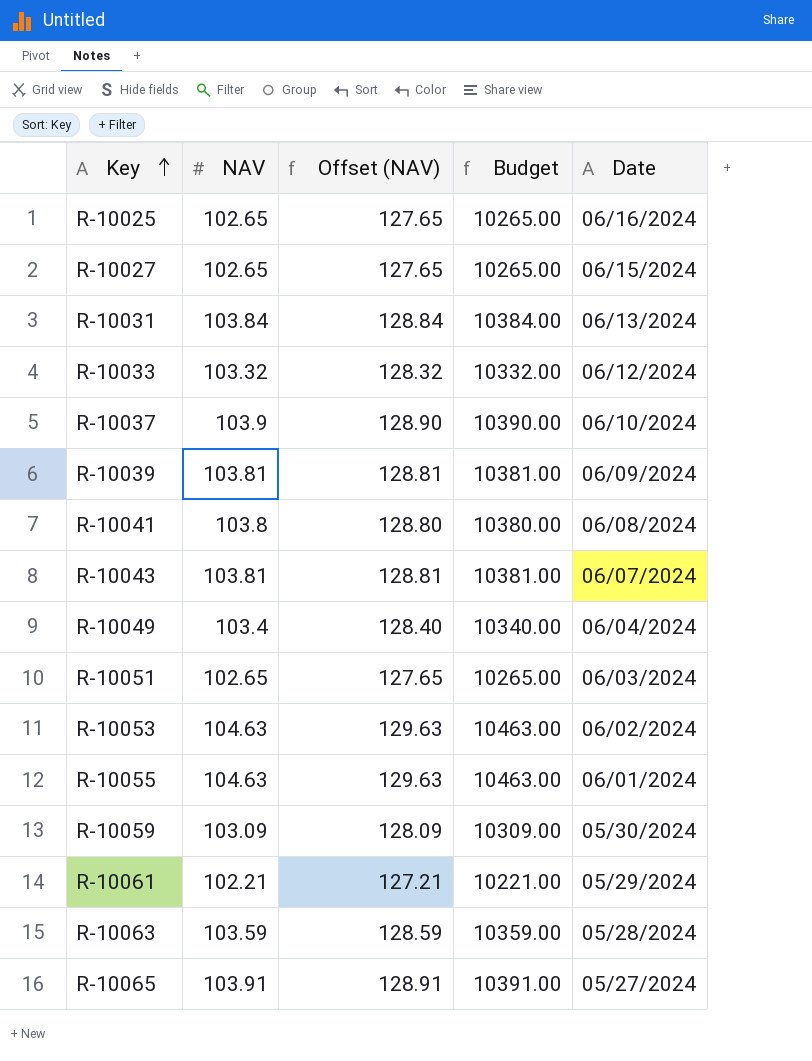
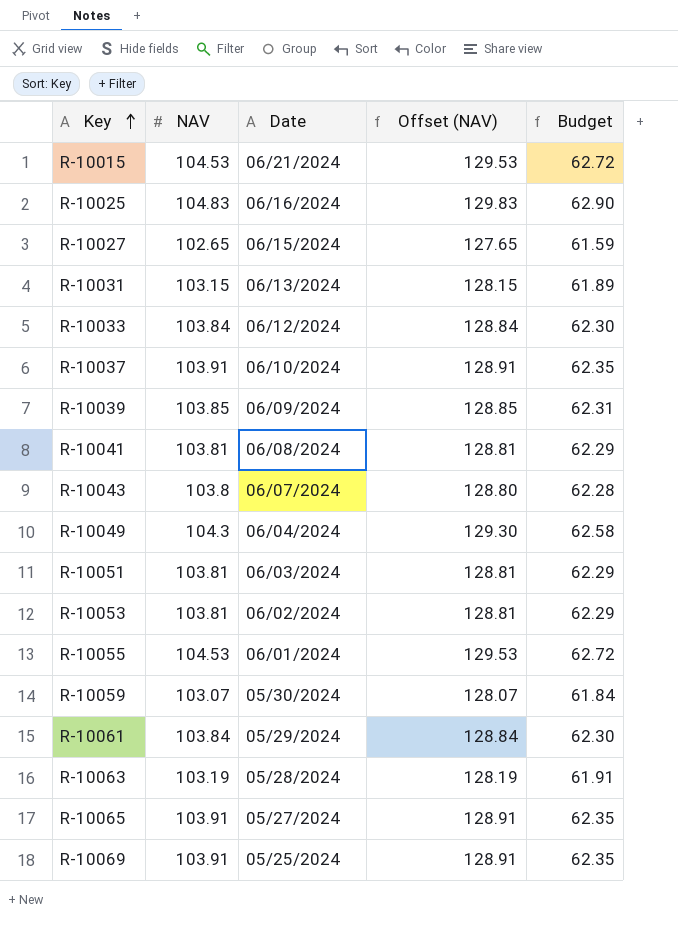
column Date | position: 5 -> 3
column Budget | formula: [NAV] * 100 -> [NAV] * 0.6
row R-10015: none -> 104.53 | 06/21/2024 | 129.53 | 62.72
R-10025 | NAV: 102.65 -> 104.83
R-10025 | Offset (NAV): 127.65 -> 129.83
R-10031 | NAV: 103.84 -> 103.15
R-10031 | Offset (NAV): 128.84 -> 128.15
R-10033 | NAV: 103.32 -> 103.84
R-10033 | Offset (NAV): 128.32 -> 128.84
R-10037 | NAV: 103.9 -> 103.91
R-10037 | Offset (NAV): 128.90 -> 128.91
R-10039 | NAV: 103.81 -> 103.85
R-10039 | Offset (NAV): 128.81 -> 128.85
R-10041 | NAV: 103.8 -> 103.81
R-10041 | Offset (NAV): 128.80 -> 128.81
R-10043 | NAV: 103.81 -> 103.8
R-10043 | Offset (NAV): 128.81 -> 128.80
R-10049 | NAV: 103.4 -> 104.3
R-10049 | Offset (NAV): 128.40 -> 129.30
R-10051 | NAV: 102.65 -> 103.81
R-10051 | Offset (NAV): 127.65 -> 128.81
R-10053 | NAV: 104.63 -> 103.81
R-10053 | Offset (NAV): 129.63 -> 128.81
R-10055 | NAV: 104.63 -> 104.53
R-10055 | Offset (NAV): 129.63 -> 129.53
R-10059 | NAV: 103.09 -> 103.07
R-10059 | Offset (NAV): 128.09 -> 128.07
R-10061 | NAV: 102.21 -> 103.84
R-10061 | Offset (NAV): 127.21 -> 128.84
R-10063 | NAV: 103.59 -> 103.19
R-10063 | Offset (NAV): 128.59 -> 128.19
row R-10069: none -> 103.91 | 05/25/2024 | 128.91 | 62.35

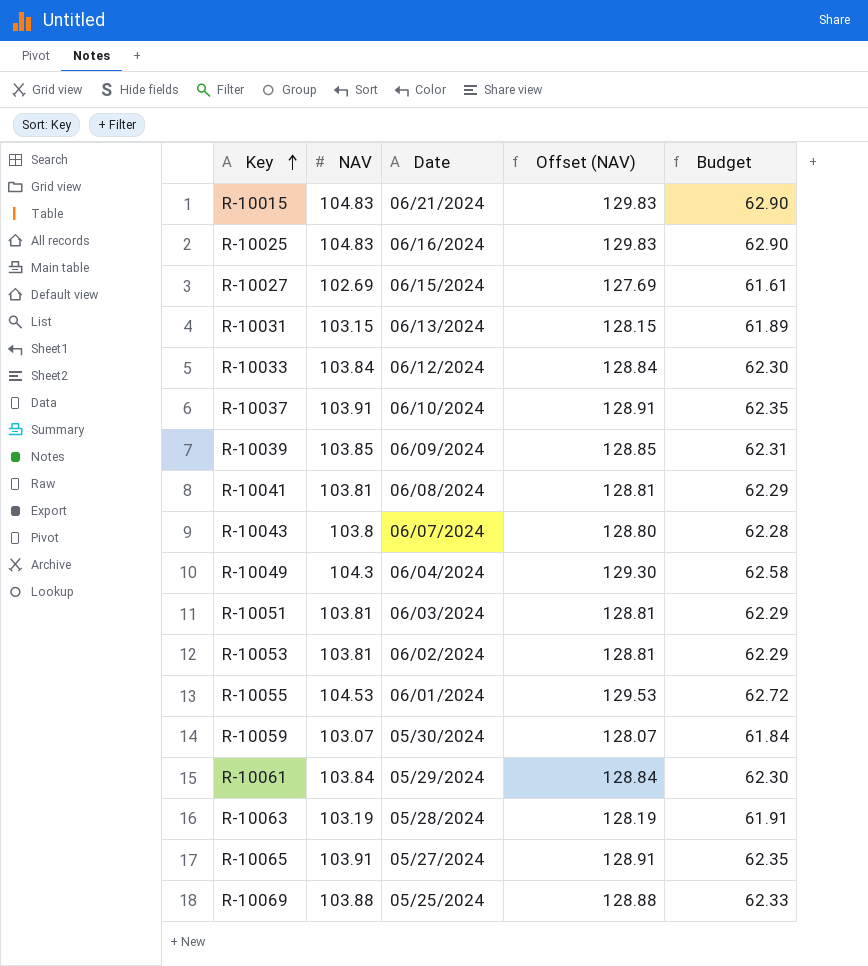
R-10015 | NAV: 104.53 -> 104.83
R-10015 | Offset (NAV): 129.53 -> 129.83
R-10015 | Budget: 62.72 -> 62.90
R-10027 | NAV: 102.65 -> 102.69
R-10027 | Offset (NAV): 127.65 -> 127.69
R-10027 | Budget: 61.59 -> 61.61
R-10069 | NAV: 103.91 -> 103.88
R-10069 | Offset (NAV): 128.91 -> 128.88
R-10069 | Budget: 62.35 -> 62.33

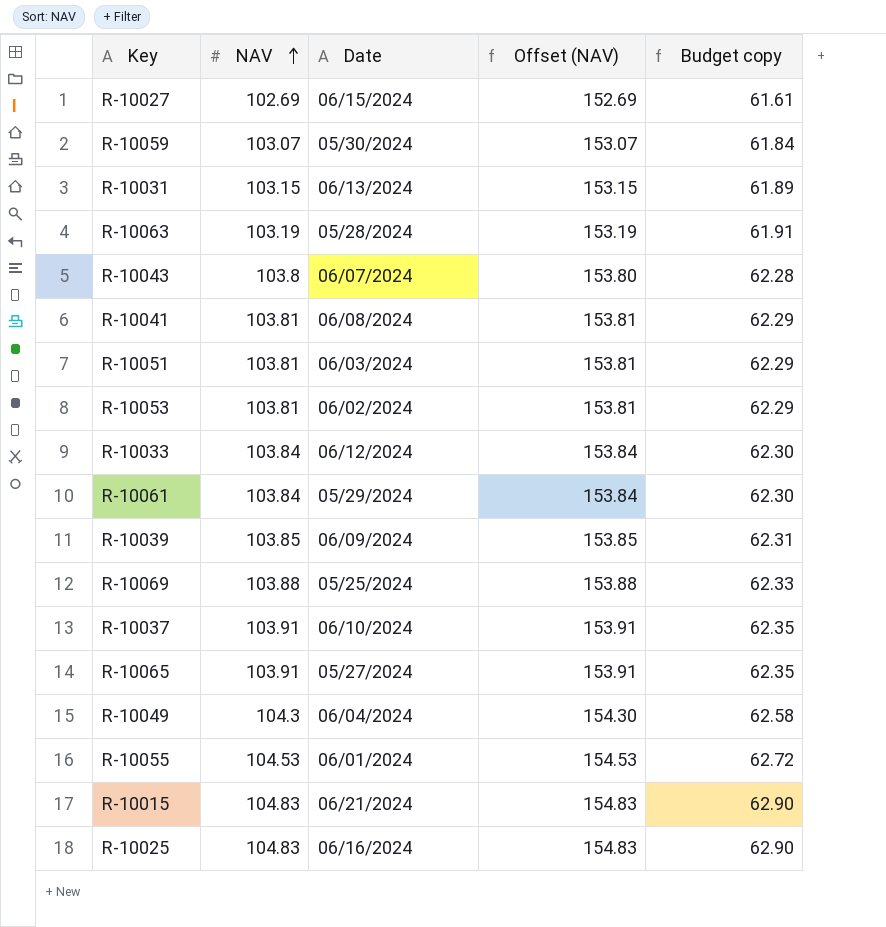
row order: Key ascending -> NAV ascending
column Offset (NAV) | formula: [NAV] + 25 -> [NAV] + 50
column name: Budget -> Budget copy

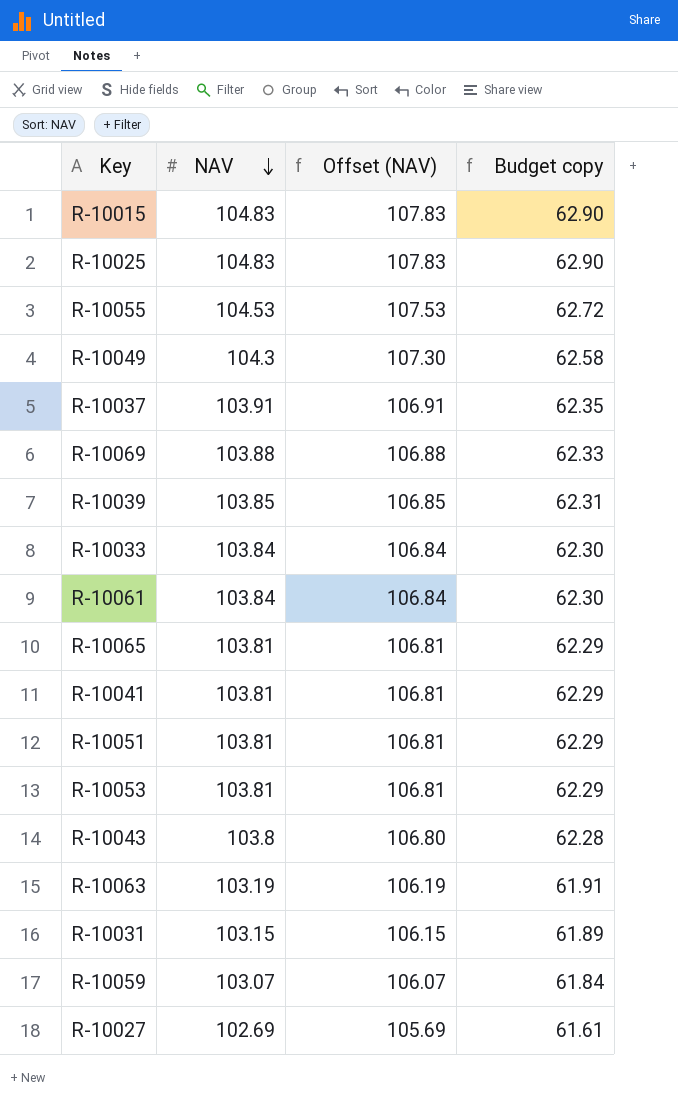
row order: NAV ascending -> NAV descending
column Date | position: 3 -> none
column Offset (NAV) | formula: [NAV] + 50 -> [NAV] + 3
R-10065 | NAV: 103.91 -> 103.81
R-10065 | Budget copy: 62.35 -> 62.29

